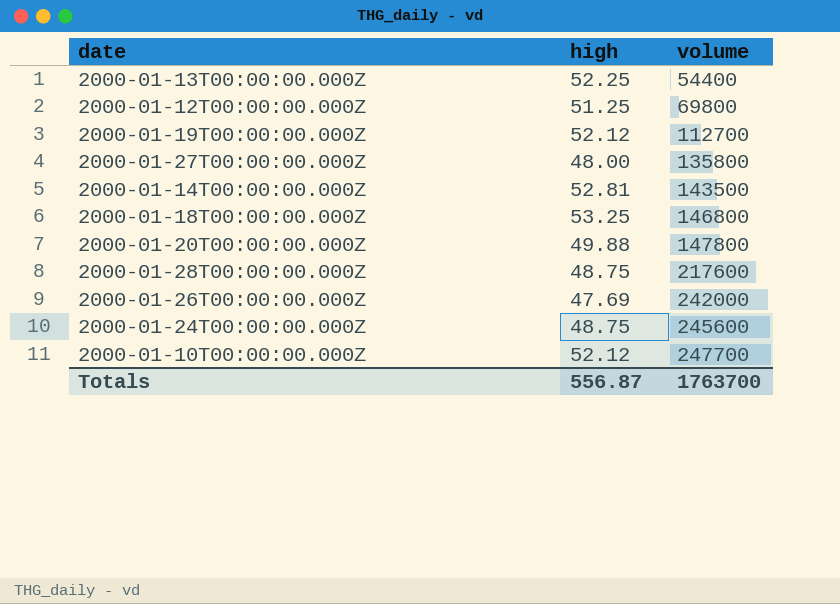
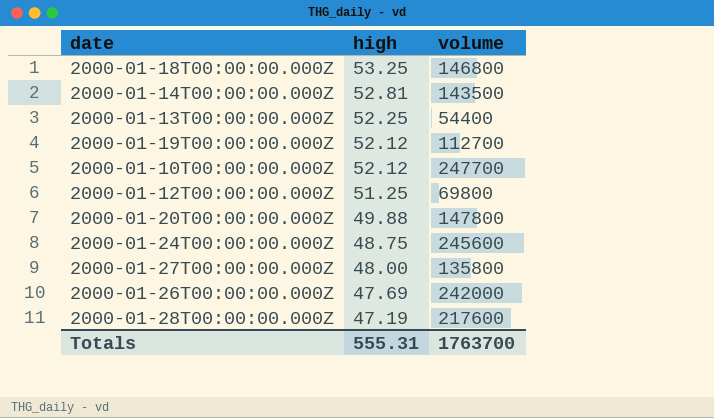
row order: volume ascending -> high descending
2000-01-28T00:00:00.000Z | high: 48.75 -> 47.19
Totals | high: 556.87 -> 555.31

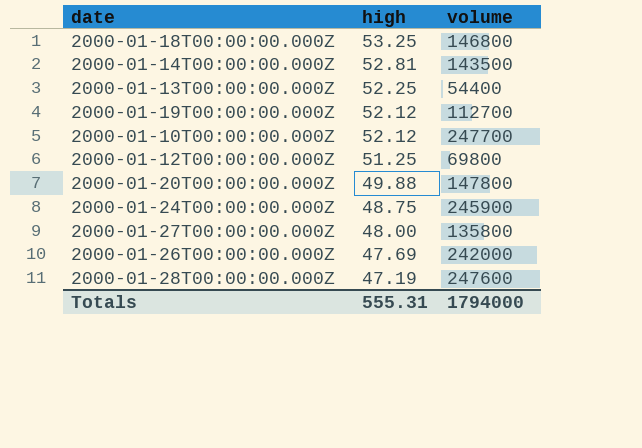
2000-01-24T00:00:00.000Z | volume: 245600 -> 245900
2000-01-28T00:00:00.000Z | volume: 217600 -> 247600
Totals | volume: 1763700 -> 1794000

